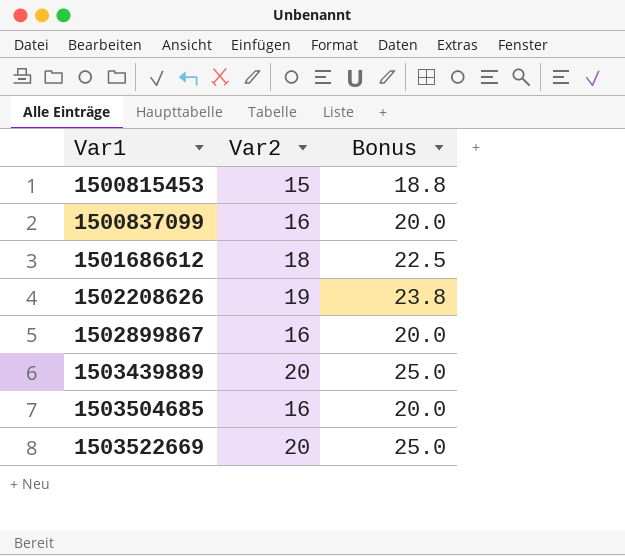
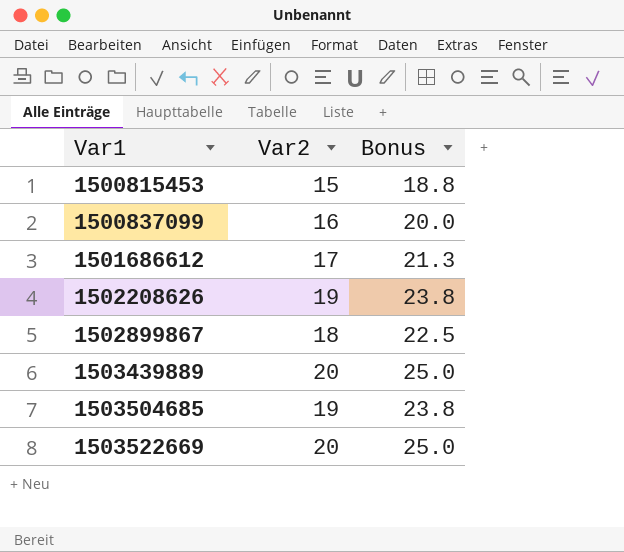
1501686612 | Var2: 18 -> 17
1501686612 | Bonus: 22.5 -> 21.3
1502899867 | Var2: 16 -> 18
1502899867 | Bonus: 20.0 -> 22.5
1503504685 | Var2: 16 -> 19
1503504685 | Bonus: 20.0 -> 23.8

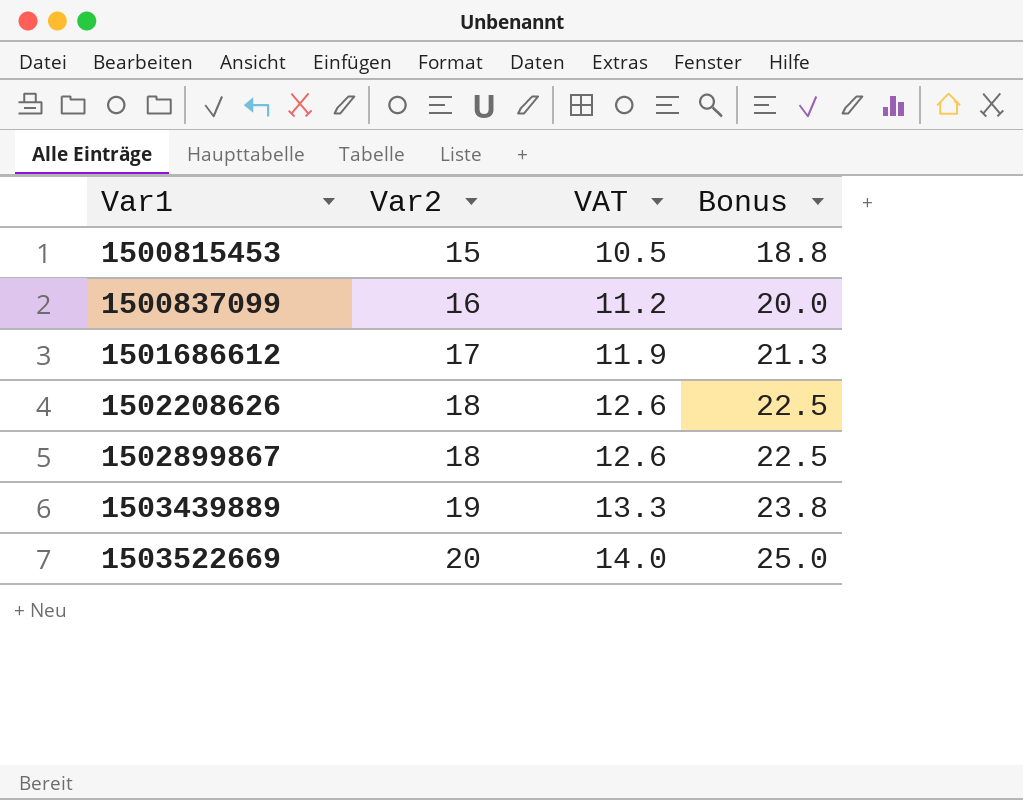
column VAT | formula: none -> [Var2] * 0.7
row 1503504685: 19 | 23.8 -> none
1502208626 | Var2: 19 -> 18
1502208626 | Bonus: 23.8 -> 22.5
1503439889 | Var2: 20 -> 19
1503439889 | Bonus: 25.0 -> 23.8

